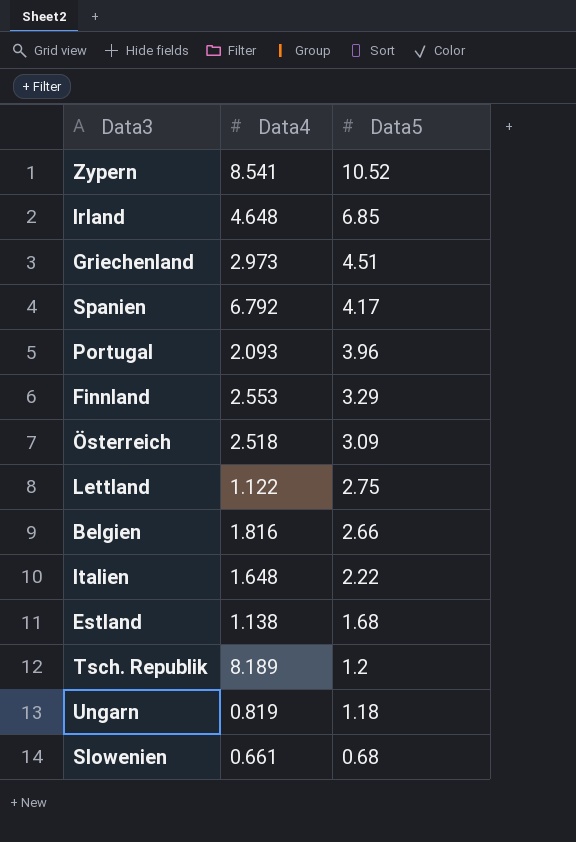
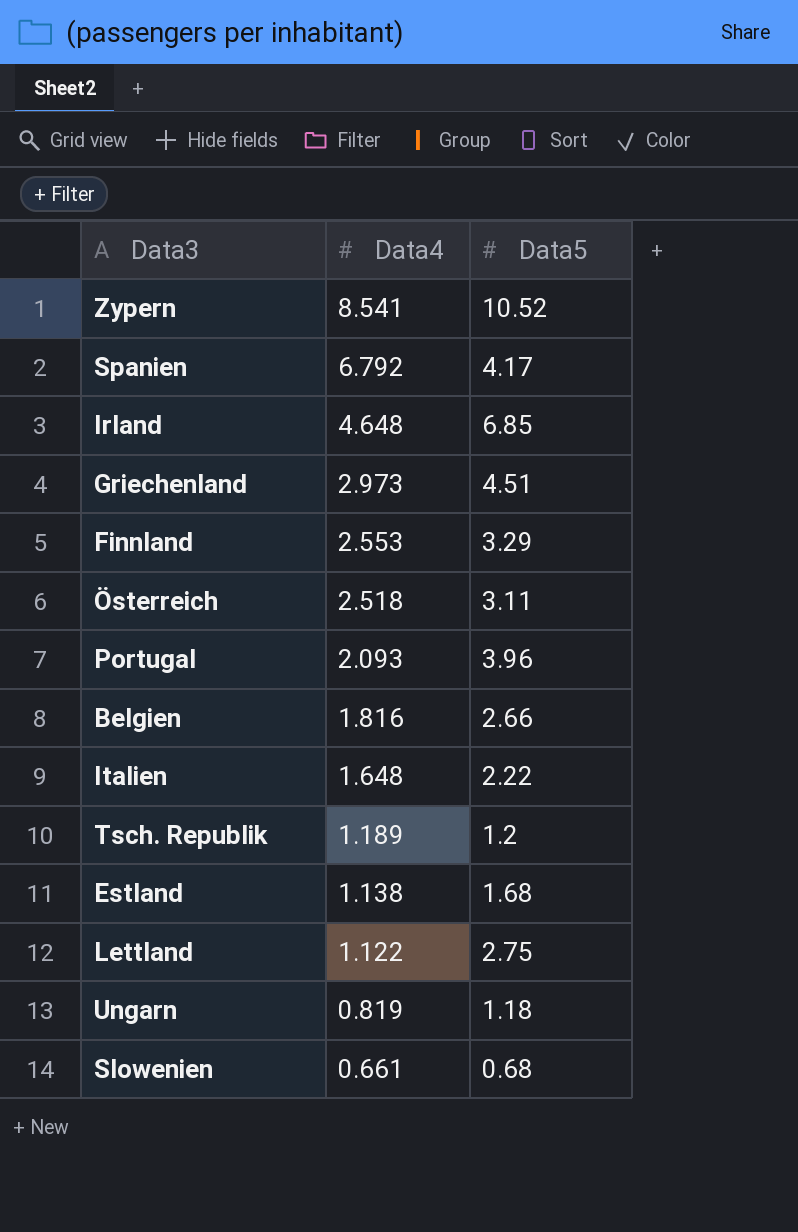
row order: Data5 descending -> Data4 descending
Österreich | Data5: 3.09 -> 3.11
Tsch. Republik | Data4: 8.189 -> 1.189

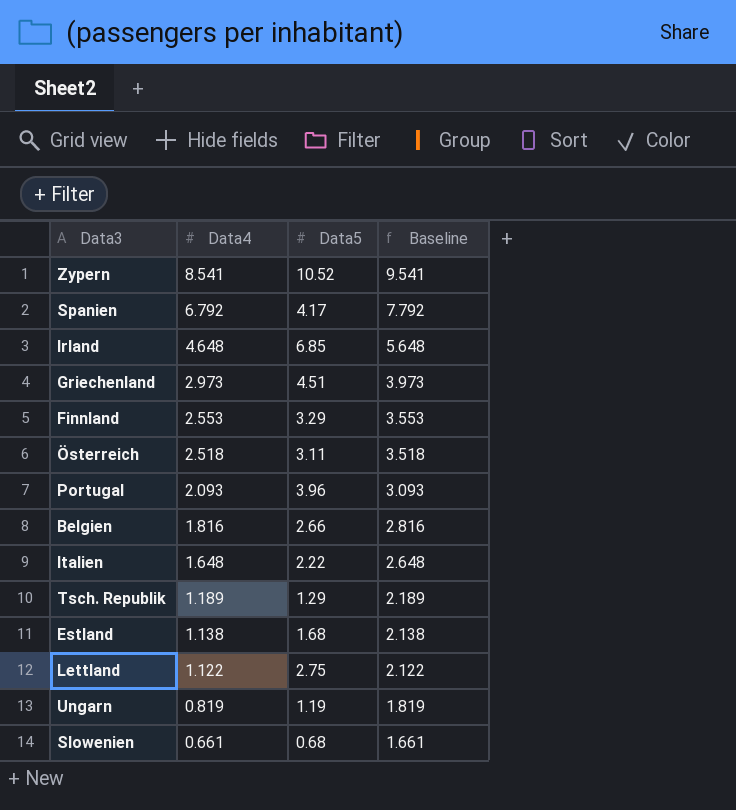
column Baseline | formula: none -> [Data4] + 1
Tsch. Republik | Data5: 1.2 -> 1.29
Ungarn | Data5: 1.18 -> 1.19

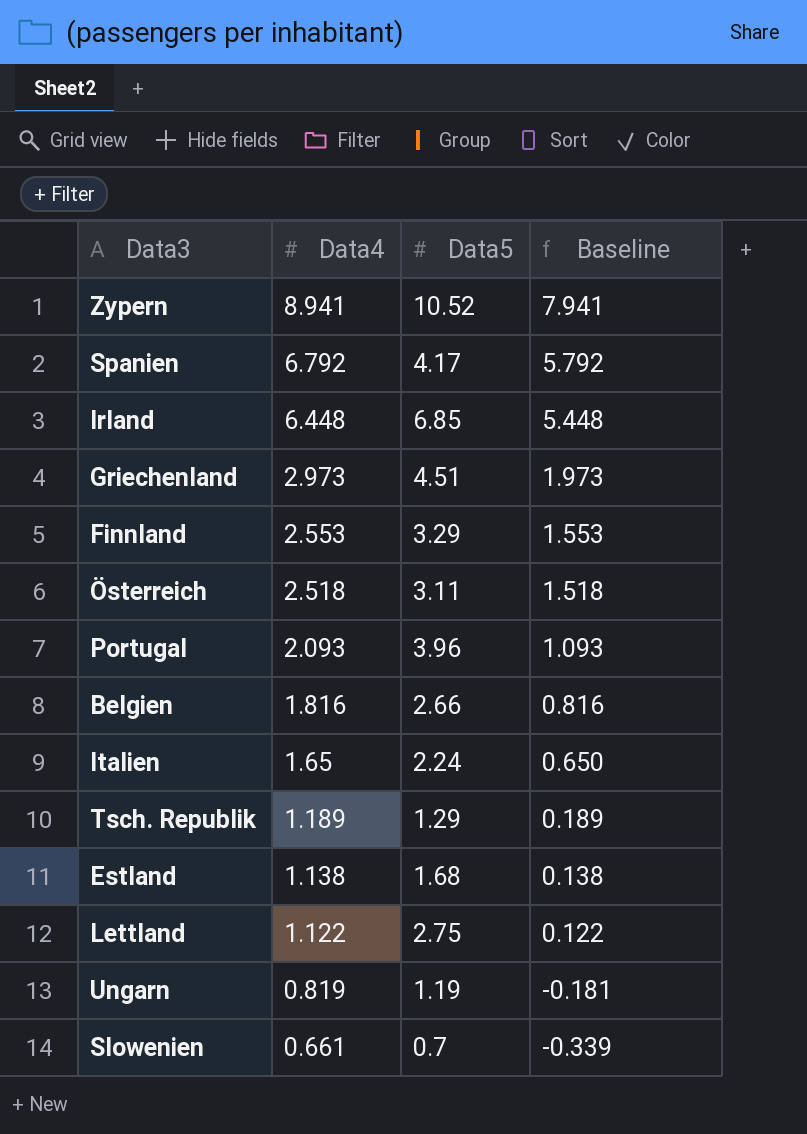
column Baseline | formula: [Data4] + 1 -> [Data4] - 1
Zypern | Data4: 8.541 -> 8.941
Irland | Data4: 4.648 -> 6.448
Italien | Data4: 1.648 -> 1.65
Italien | Data5: 2.22 -> 2.24
Slowenien | Data5: 0.68 -> 0.7

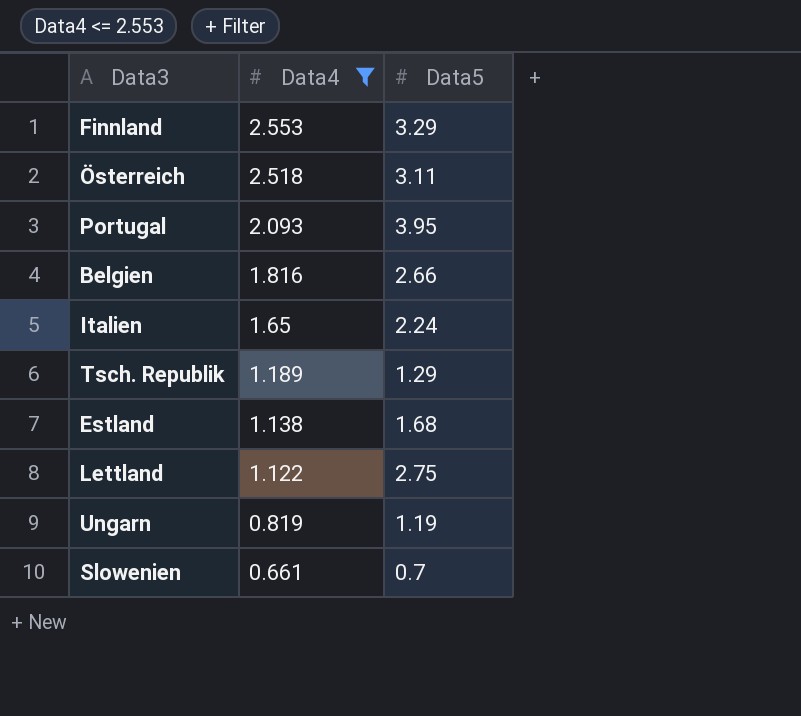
filter: none -> Data4 <= 2.553
column Baseline | formula: [Data4] - 1 -> none
Portugal | Data5: 3.96 -> 3.95

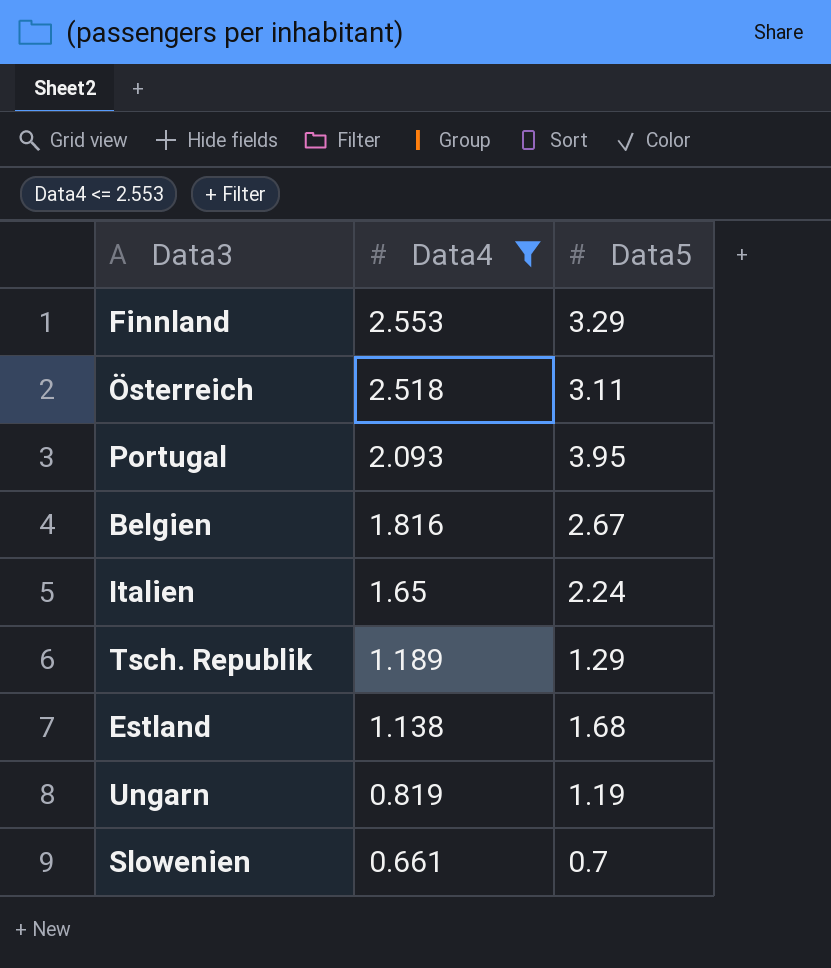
row Lettland: 1.122 | 2.75 -> none
Belgien | Data5: 2.66 -> 2.67

